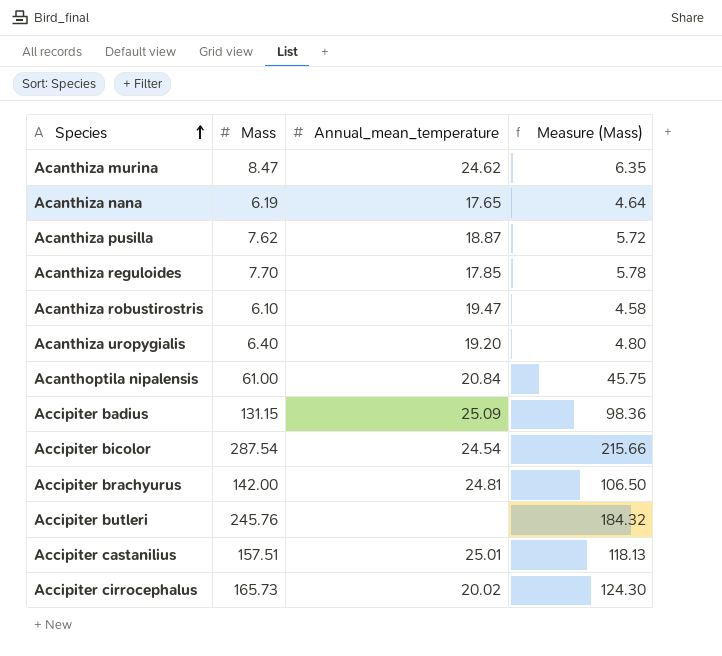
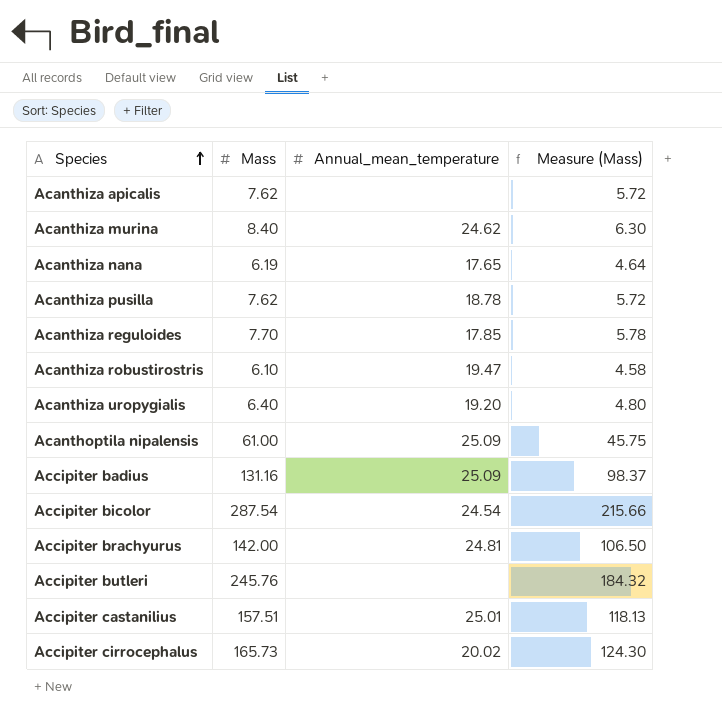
row Acanthiza apicalis: none -> 7.62 | none | 5.72
Acanthiza murina | Mass: 8.47 -> 8.40
Acanthiza murina | Measure (Mass): 6.35 -> 6.30
Acanthiza pusilla | Annual_mean_temperature: 18.87 -> 18.78
Acanthoptila nipalensis | Annual_mean_temperature: 20.84 -> 25.09
Accipiter badius | Mass: 131.15 -> 131.16
Accipiter badius | Measure (Mass): 98.36 -> 98.37

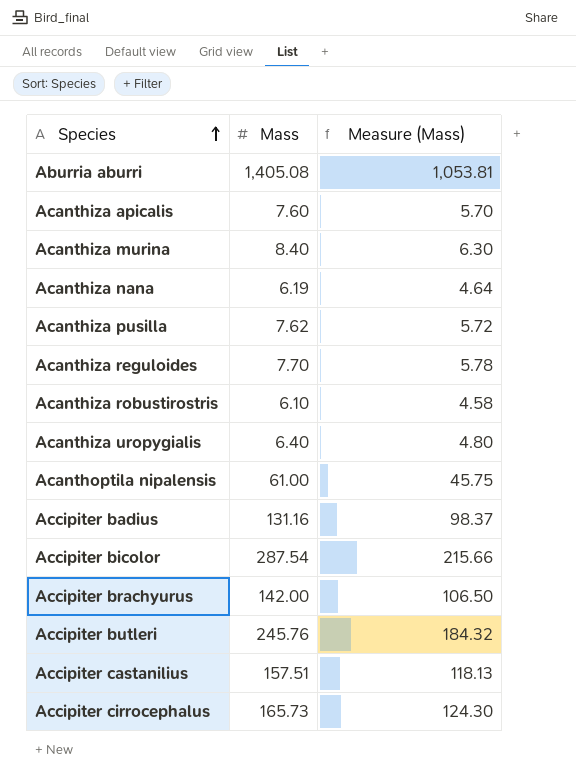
column Annual_mean_temperature | position: 3 -> none
row Aburria aburri: none -> 1,405.08 | 1,053.81
Acanthiza apicalis | Mass: 7.62 -> 7.60
Acanthiza apicalis | Measure (Mass): 5.72 -> 5.70

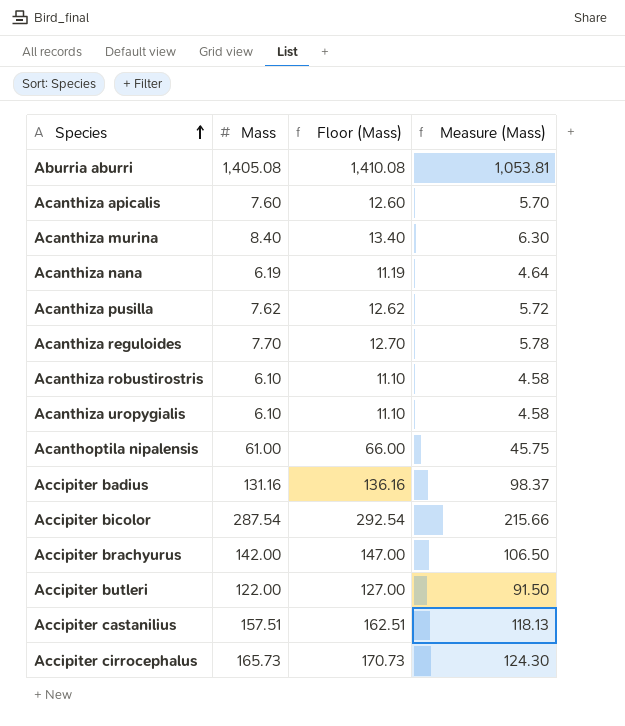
column Floor (Mass) | formula: none -> [Mass] + 5
Acanthiza uropygialis | Mass: 6.40 -> 6.10
Acanthiza uropygialis | Measure (Mass): 4.80 -> 4.58
Accipiter butleri | Mass: 245.76 -> 122.00
Accipiter butleri | Measure (Mass): 184.32 -> 91.50

